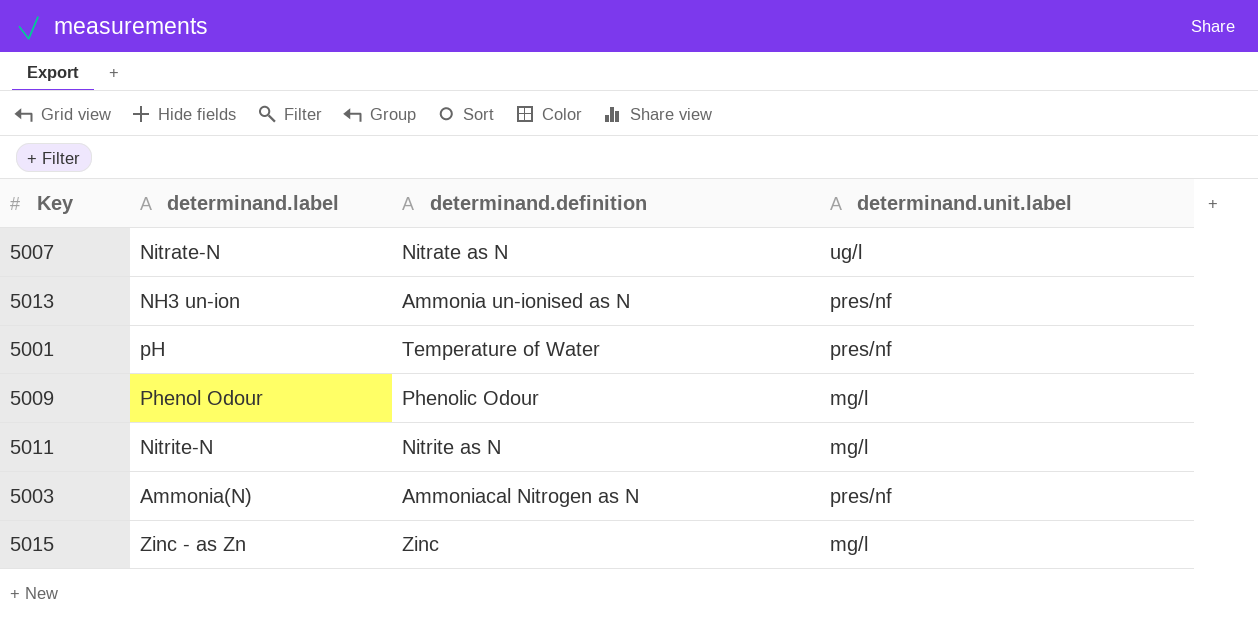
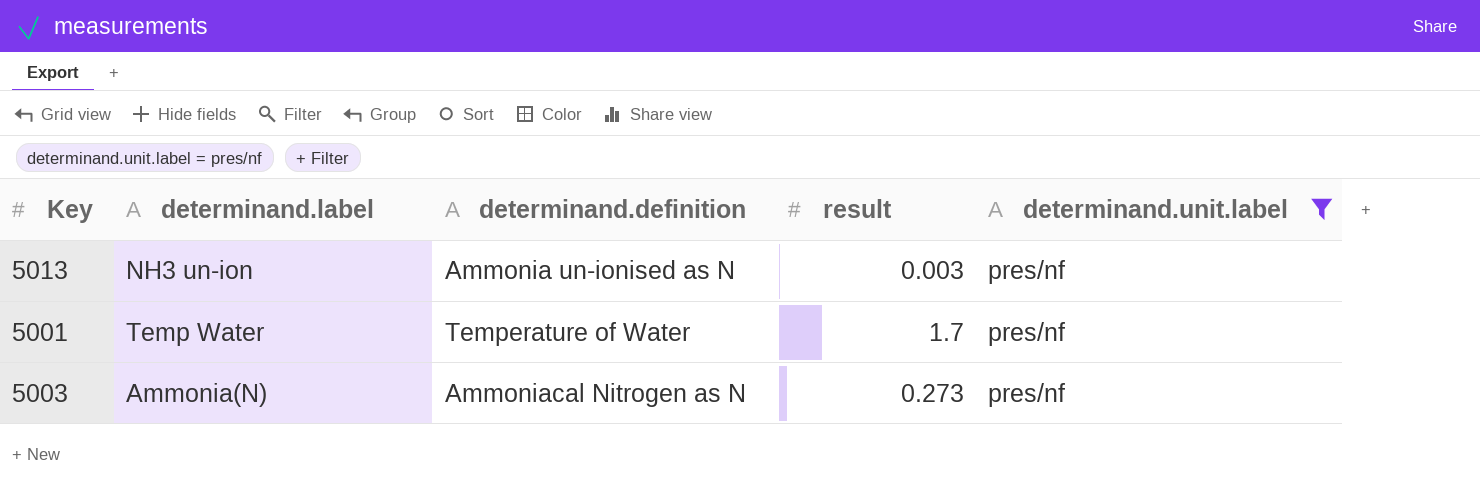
filter: none -> determinand.unit.label = pres/nf
column result | position: none -> 4
5001 | determinand.label: pH -> Temp Water

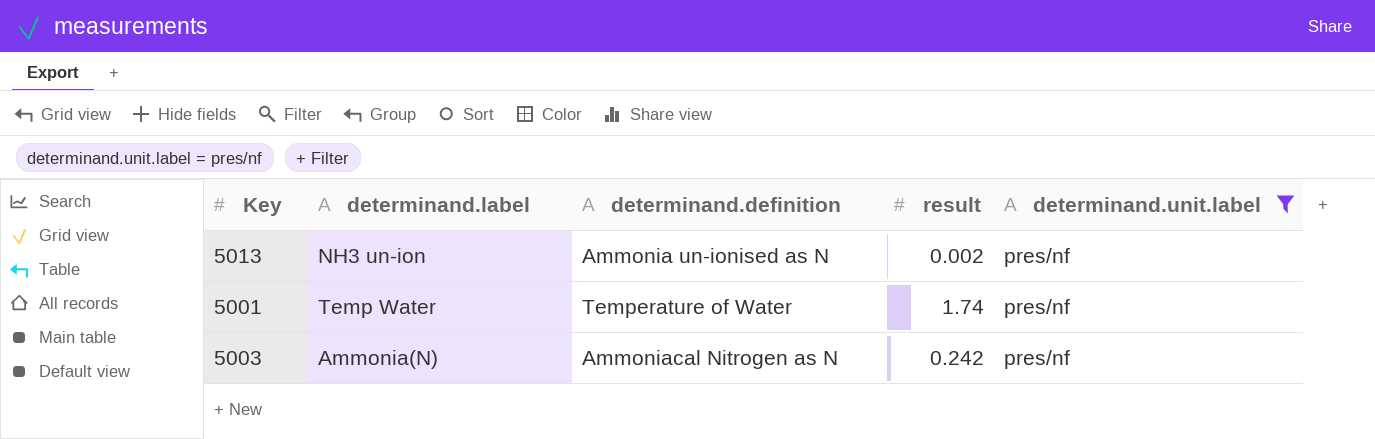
5013 | result: 0.003 -> 0.002
5001 | result: 1.7 -> 1.74
5003 | result: 0.273 -> 0.242

